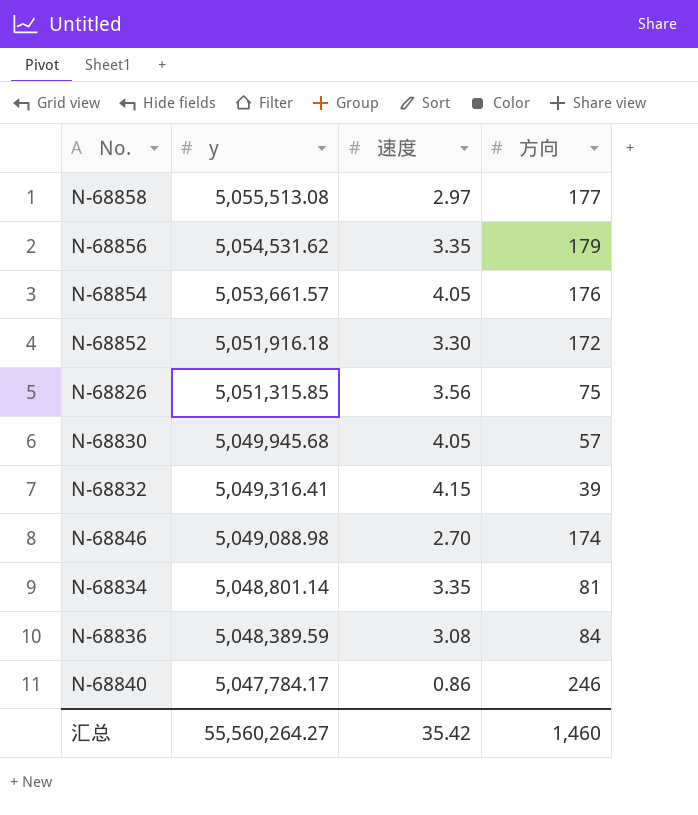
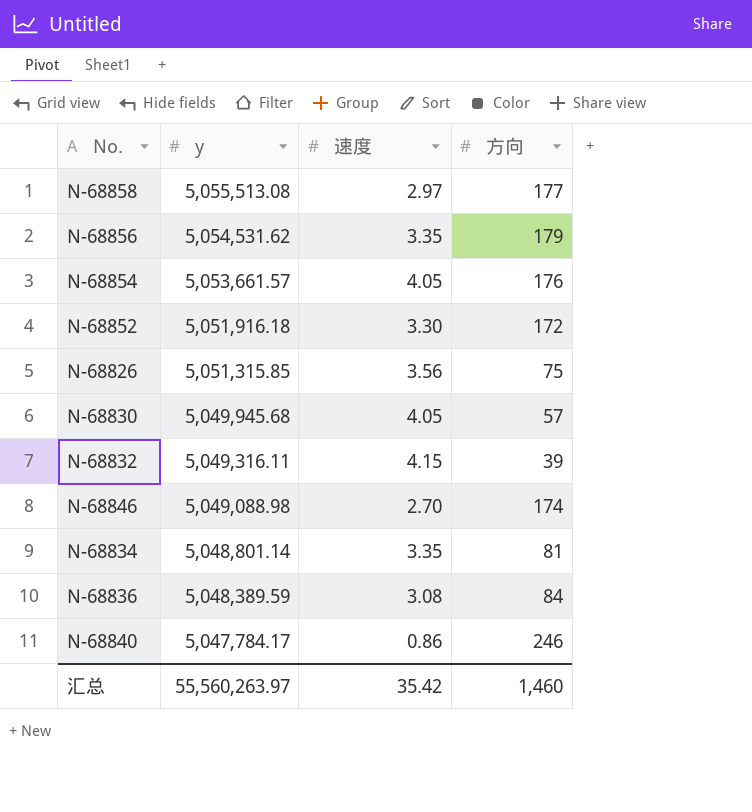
N-68832 | y: 5,049,316.41 -> 5,049,316.11
汇总 | y: 55,560,264.27 -> 55,560,263.97

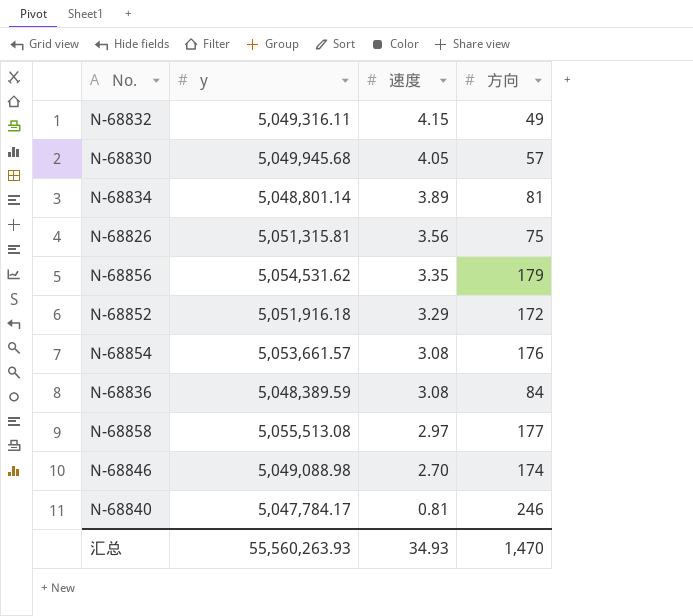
row order: y descending -> 速度 descending
N-68832 | 方向: 39 -> 49
N-68834 | 速度: 3.35 -> 3.89
N-68826 | y: 5,051,315.85 -> 5,051,315.81
N-68852 | 速度: 3.30 -> 3.29
N-68854 | 速度: 4.05 -> 3.08
N-68840 | 速度: 0.86 -> 0.81
汇总 | y: 55,560,263.97 -> 55,560,263.93
汇总 | 速度: 35.42 -> 34.93
汇总 | 方向: 1,460 -> 1,470

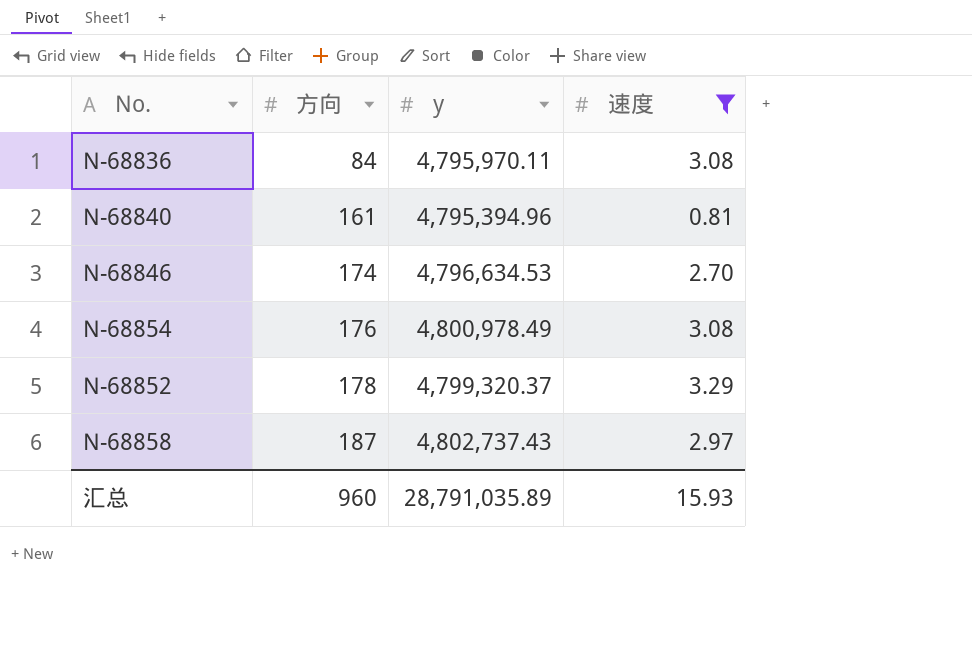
filter: none -> 速度 <= 3.29
row order: 速度 descending -> 方向 ascending
column 方向 | position: 4 -> 2
N-68836 | y: 5,048,389.59 -> 4,795,970.11
N-68840 | 方向: 246 -> 161
N-68840 | y: 5,047,784.17 -> 4,795,394.96
N-68846 | y: 5,049,088.98 -> 4,796,634.53
N-68854 | y: 5,053,661.57 -> 4,800,978.49
N-68852 | 方向: 172 -> 178
N-68852 | y: 5,051,916.18 -> 4,799,320.37
N-68858 | 方向: 177 -> 187
N-68858 | y: 5,055,513.08 -> 4,802,737.43
汇总 | 方向: 1,470 -> 960
汇总 | y: 55,560,263.93 -> 28,791,035.89
汇总 | 速度: 34.93 -> 15.93

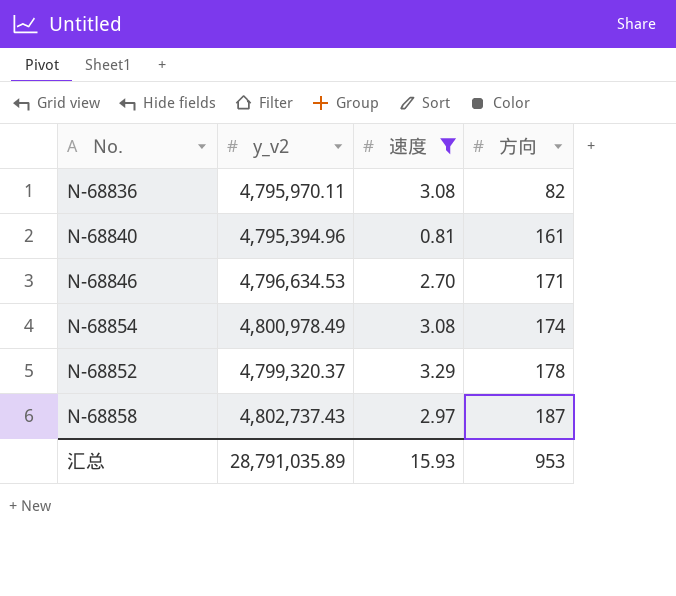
column name: y -> y_v2
column 方向 | position: 2 -> 4
N-68836 | 方向: 84 -> 82
N-68846 | 方向: 174 -> 171
N-68854 | 方向: 176 -> 174
汇总 | 方向: 960 -> 953

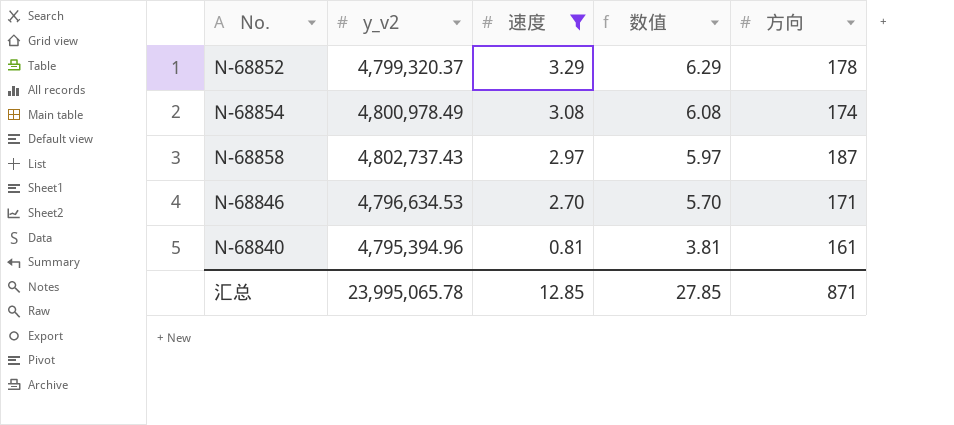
row order: 方向 ascending -> 速度 descending
column 数值 | formula: none -> [速度] + 3
row N-68836: 4,795,970.11 | 3.08 | 82 -> none
汇总 | y_v2: 28,791,035.89 -> 23,995,065.78
汇总 | 速度: 15.93 -> 12.85
汇总 | 方向: 953 -> 871

